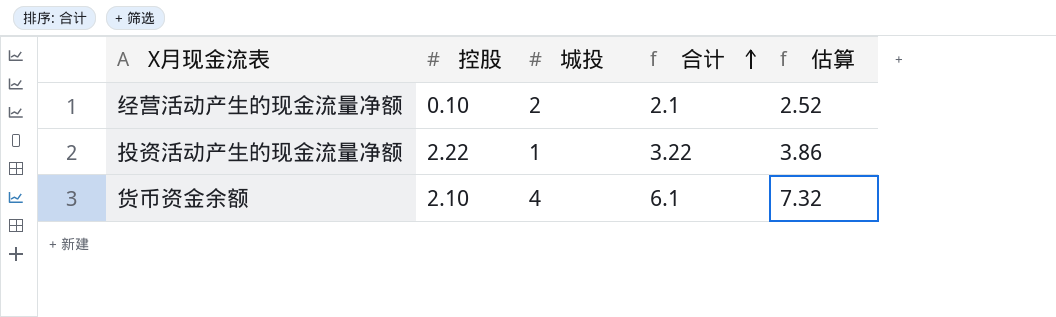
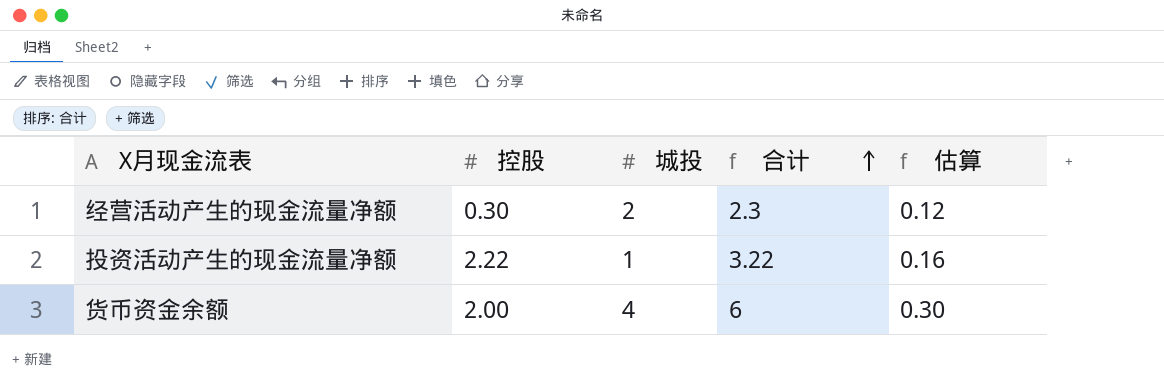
column 估算 | formula: [合计] * 1.2 -> [合计] * 0.05
经营活动产生的现金流量净额 | 控股: 0.10 -> 0.30
经营活动产生的现金流量净额 | 合计: 2.1 -> 2.3
货币资金余额 | 控股: 2.10 -> 2.00
货币资金余额 | 合计: 6.1 -> 6

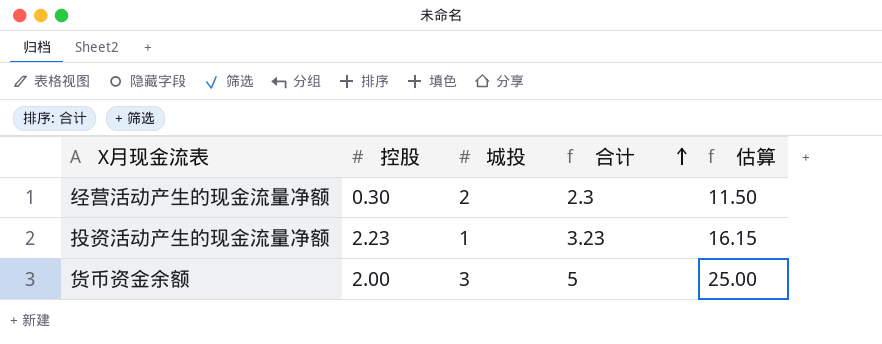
column 估算 | formula: [合计] * 0.05 -> [合计] * 5
投资活动产生的现金流量净额 | 控股: 2.22 -> 2.23
投资活动产生的现金流量净额 | 合计: 3.22 -> 3.23
货币资金余额 | 城投: 4 -> 3
货币资金余额 | 合计: 6 -> 5

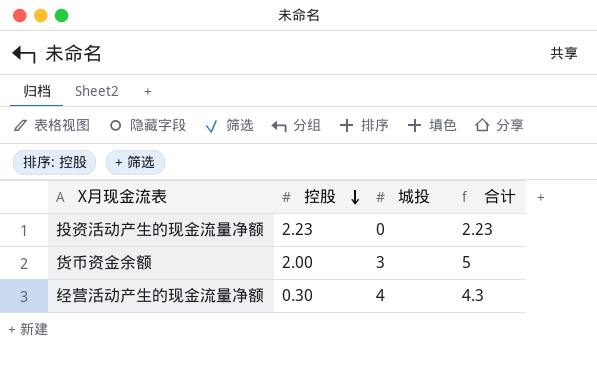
row order: 合计 ascending -> 控股 descending
column 估算 | formula: [合计] * 5 -> none
投资活动产生的现金流量净额 | 城投: 1 -> 0
投资活动产生的现金流量净额 | 合计: 3.23 -> 2.23
经营活动产生的现金流量净额 | 城投: 2 -> 4
经营活动产生的现金流量净额 | 合计: 2.3 -> 4.3

